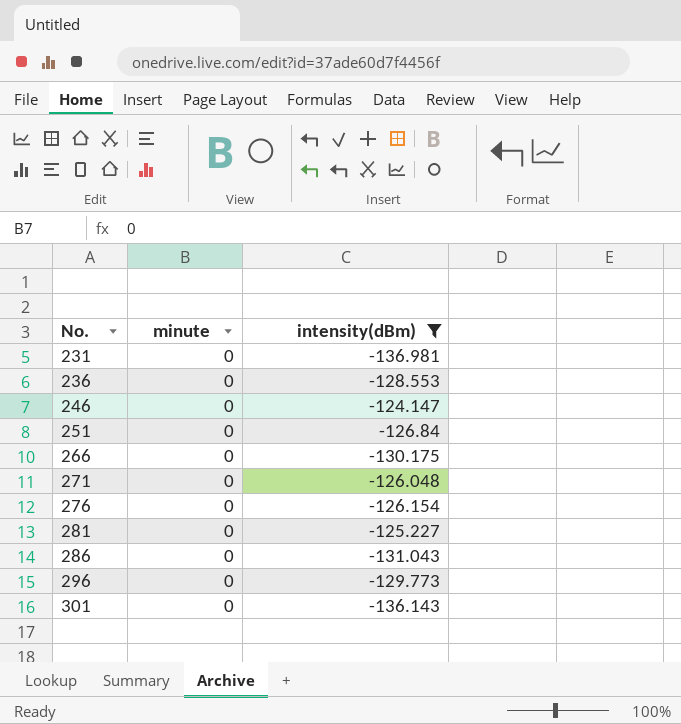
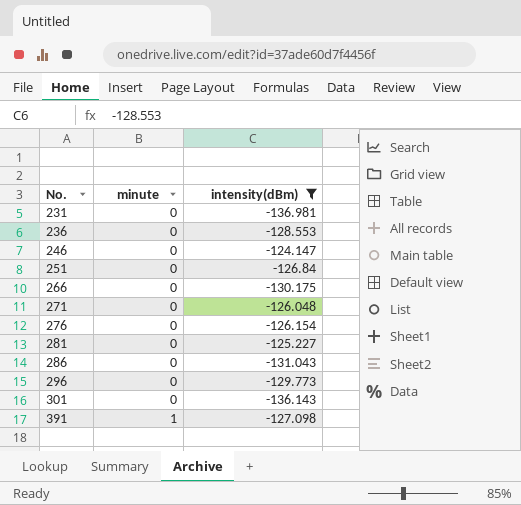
row 391: none -> 1 | -127.098

